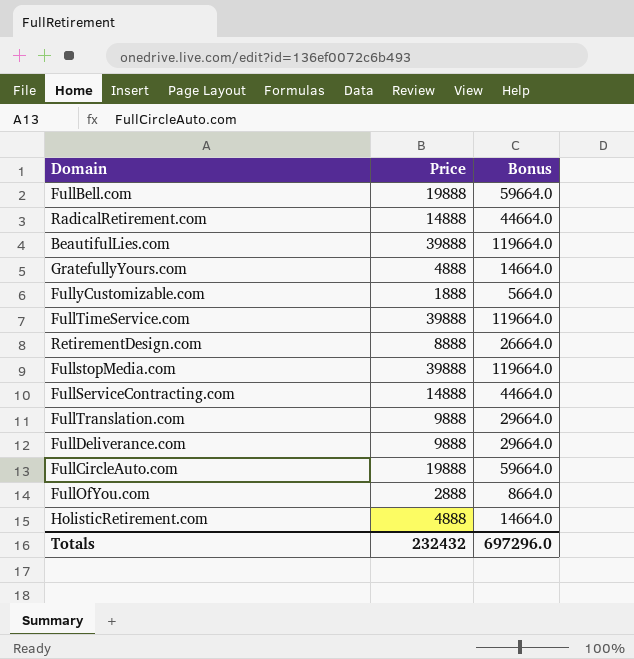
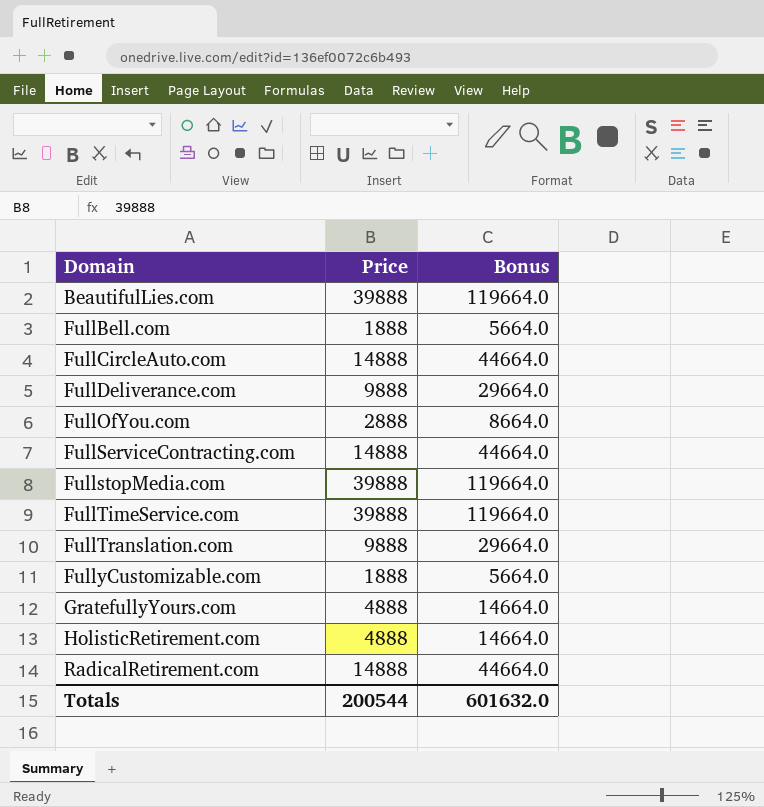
row order: none -> Domain ascending
row RetirementDesign.com: 8888 | 26664.0 -> none
FullBell.com | Price: 19888 -> 1888
FullBell.com | Bonus: 59664.0 -> 5664.0
FullCircleAuto.com | Price: 19888 -> 14888
FullCircleAuto.com | Bonus: 59664.0 -> 44664.0
Totals | Price: 232432 -> 200544
Totals | Bonus: 697296.0 -> 601632.0

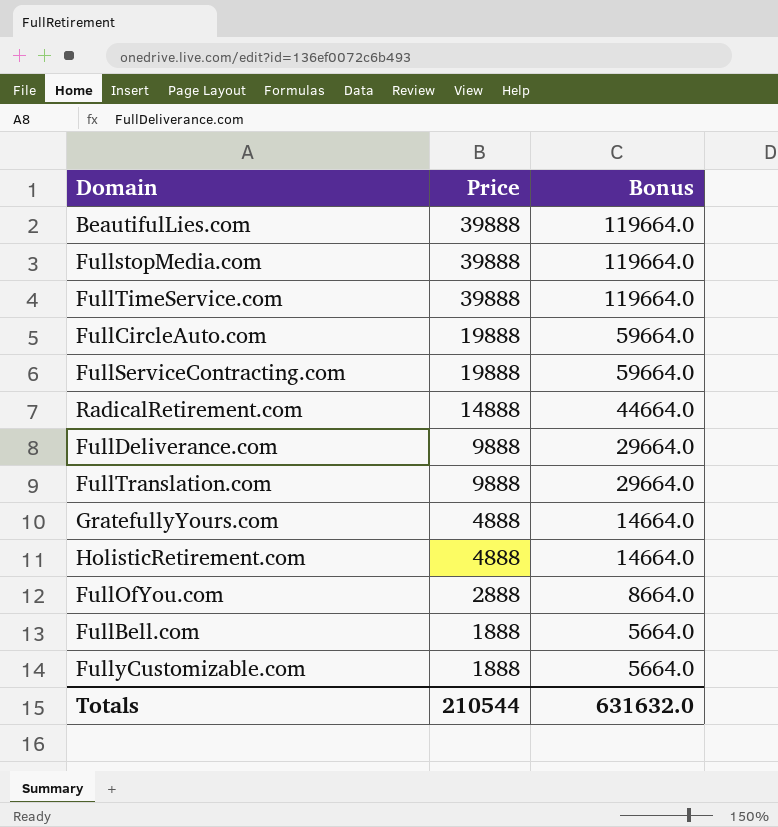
row order: Domain ascending -> Price descending
FullCircleAuto.com | Price: 14888 -> 19888
FullCircleAuto.com | Bonus: 44664.0 -> 59664.0
FullServiceContracting.com | Price: 14888 -> 19888
FullServiceContracting.com | Bonus: 44664.0 -> 59664.0
Totals | Price: 200544 -> 210544
Totals | Bonus: 601632.0 -> 631632.0

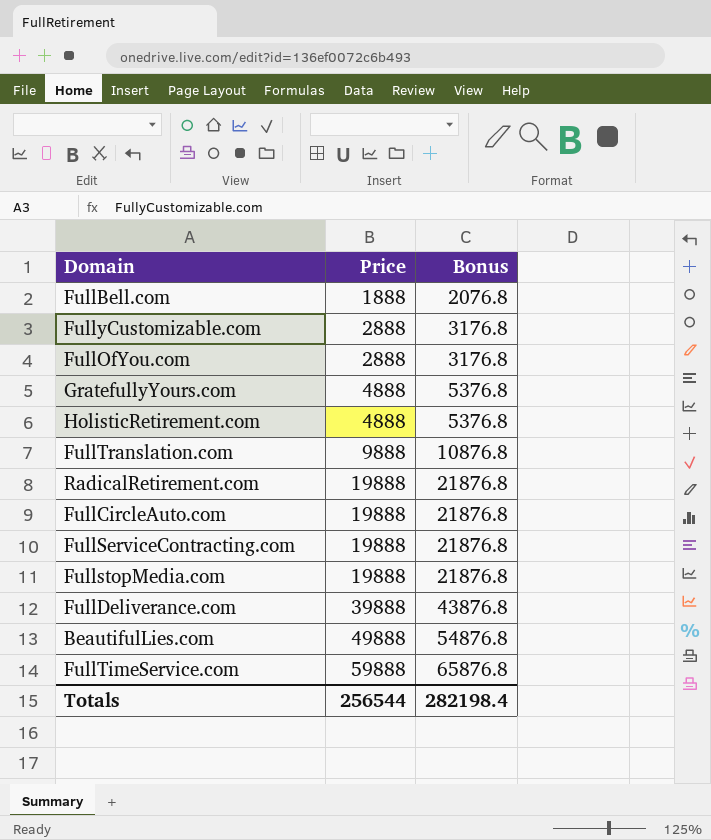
row order: Price descending -> Price ascending
column Bonus | formula: [Price] * 3 -> [Price] * 1.1
FullyCustomizable.com | Price: 1888 -> 2888
RadicalRetirement.com | Price: 14888 -> 19888
FullstopMedia.com | Price: 39888 -> 19888
FullDeliverance.com | Price: 9888 -> 39888
BeautifulLies.com | Price: 39888 -> 49888
FullTimeService.com | Price: 39888 -> 59888
Totals | Price: 210544 -> 256544
Totals | Bonus: 631632.0 -> 282198.4

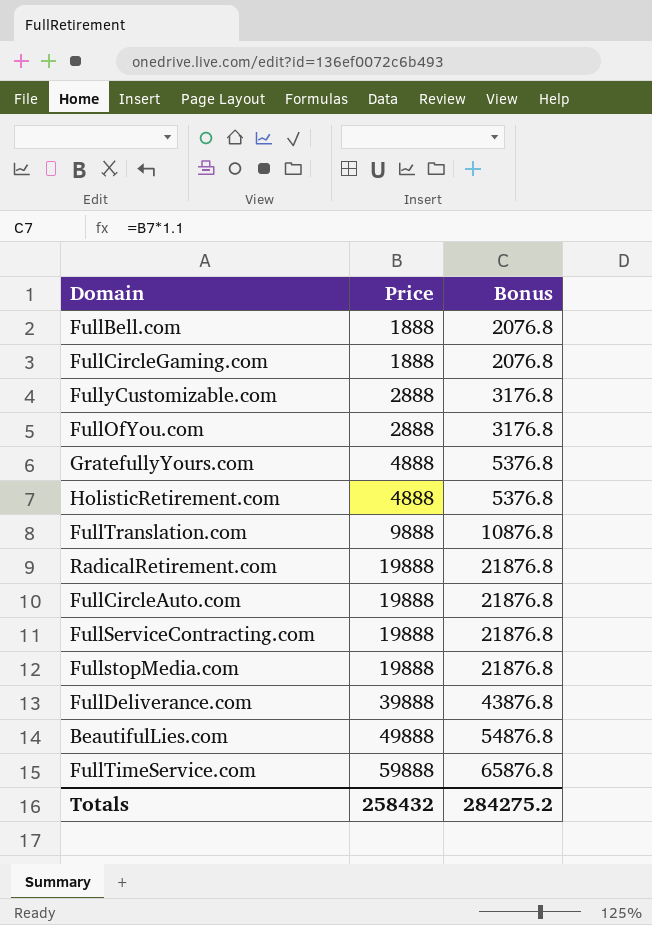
row FullCircleGaming.com: none -> 1888 | 2076.8
Totals | Price: 256544 -> 258432
Totals | Bonus: 282198.4 -> 284275.2

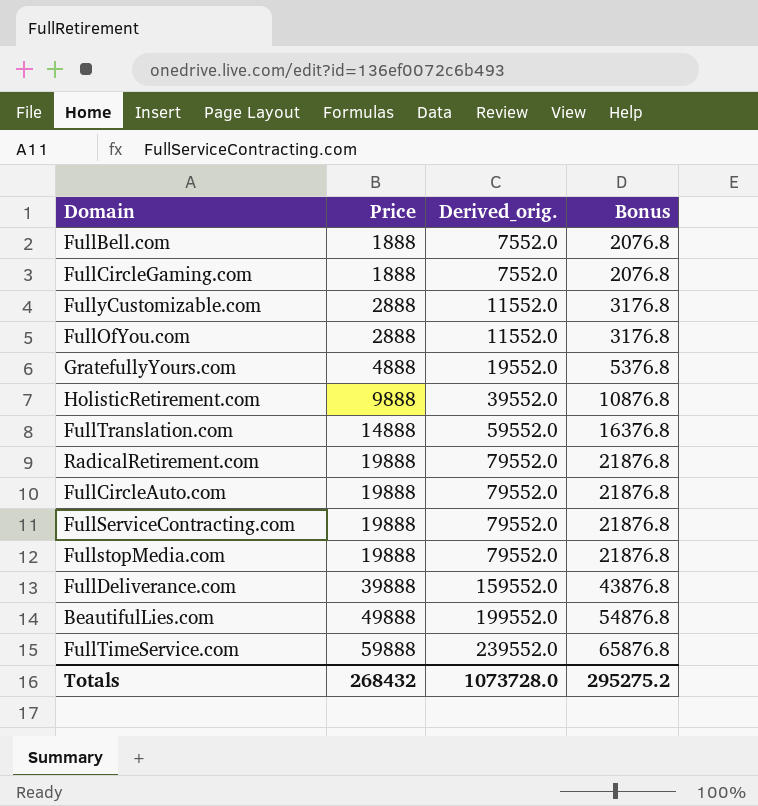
column Derived_orig. | formula: none -> [Price] * 4
HolisticRetirement.com | Price: 4888 -> 9888
HolisticRetirement.com | Bonus: 5376.8 -> 10876.8
FullTranslation.com | Price: 9888 -> 14888
FullTranslation.com | Bonus: 10876.8 -> 16376.8
Totals | Price: 258432 -> 268432
Totals | Bonus: 284275.2 -> 295275.2

